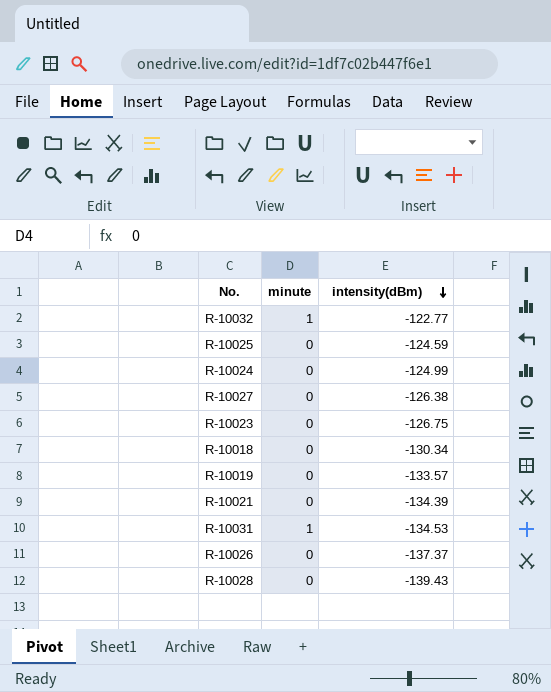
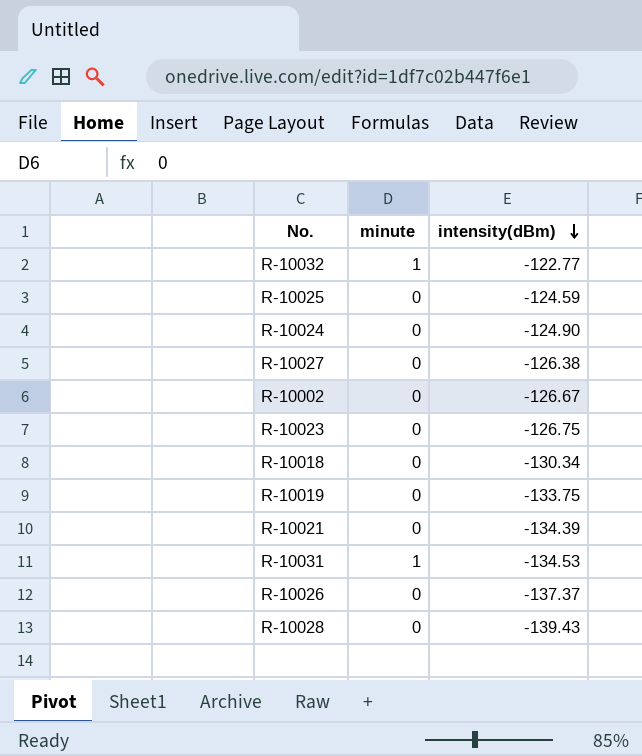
R-10024 | intensity(dBm): -124.99 -> -124.90
row R-10002: none -> 0 | -126.67
R-10019 | intensity(dBm): -133.57 -> -133.75

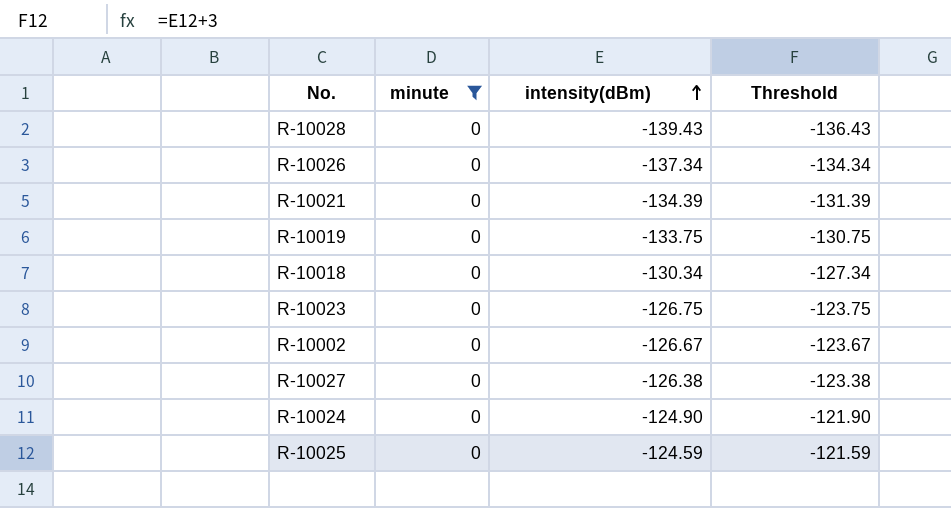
filter: none -> minute = 0
row order: intensity(dBm) descending -> intensity(dBm) ascending
column Threshold | formula: none -> [intensity(dBm)] + 3
R-10026 | intensity(dBm): -137.37 -> -137.34

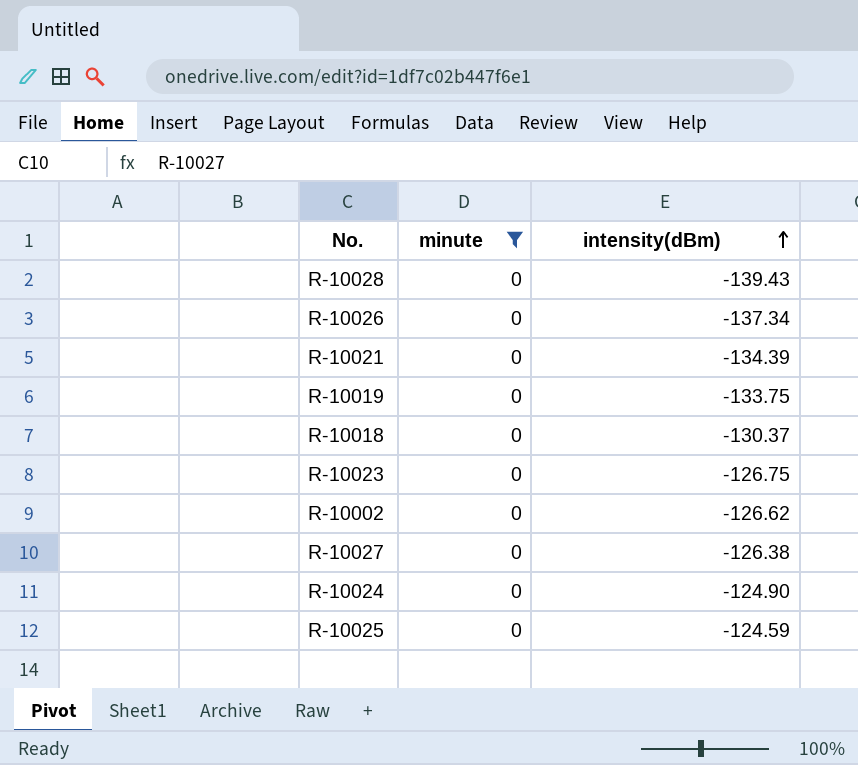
column Threshold | formula: [intensity(dBm)] + 3 -> none
R-10018 | intensity(dBm): -130.34 -> -130.37
R-10002 | intensity(dBm): -126.67 -> -126.62

